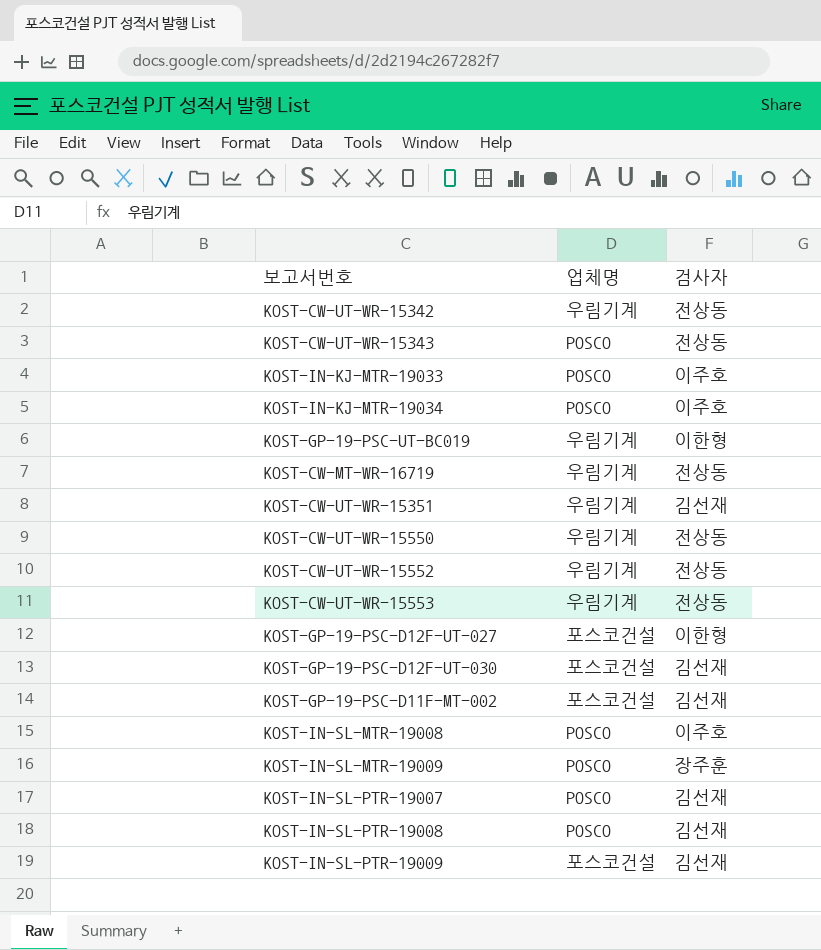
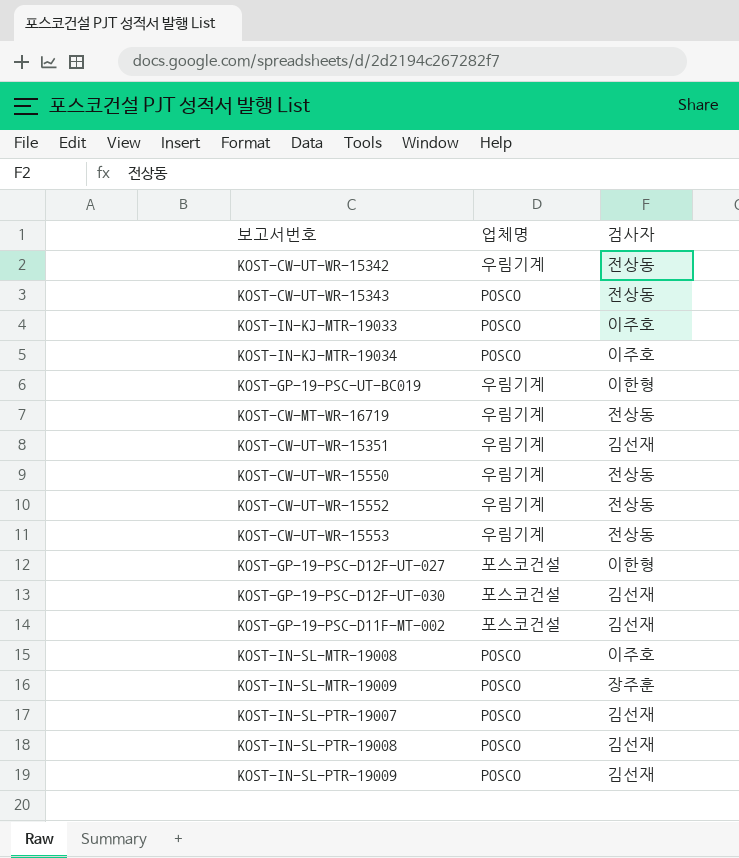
KOST-IN-SL-PTR-19009 | 업체명: 포스코건설 -> POSCO

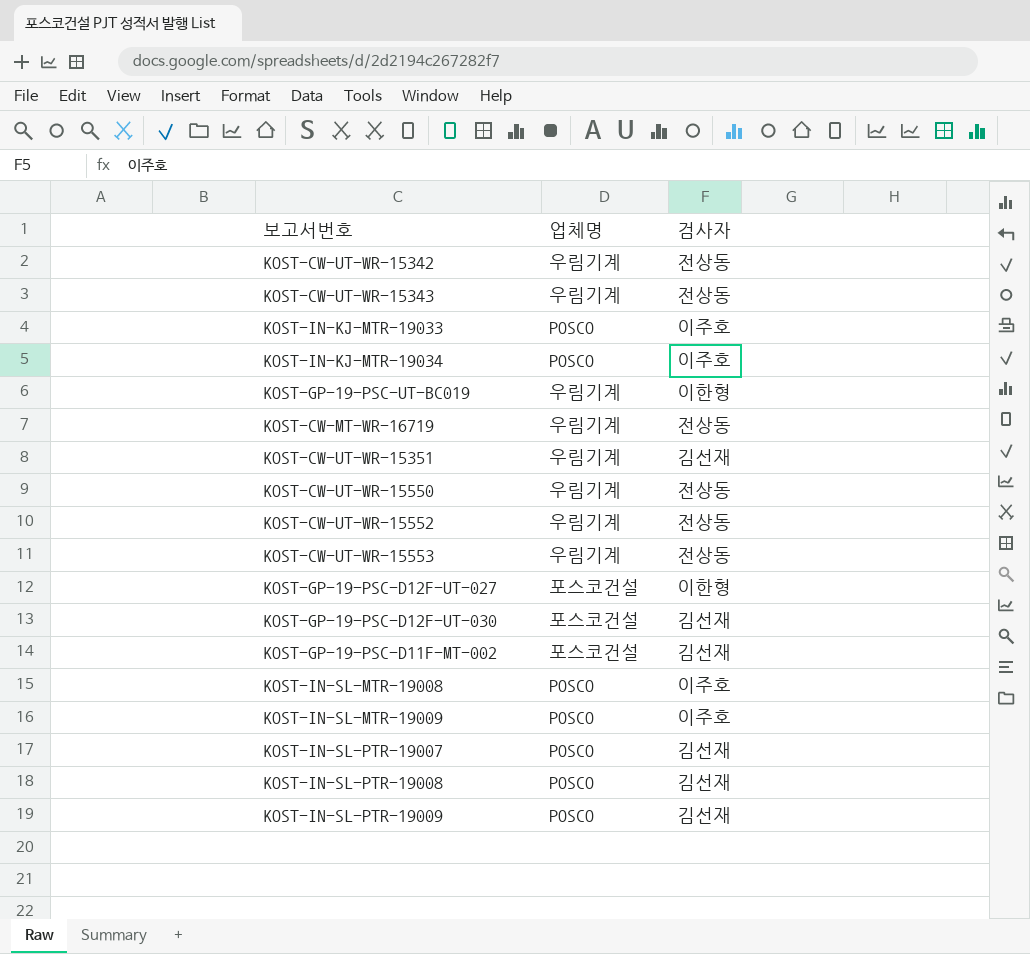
KOST-CW-UT-WR-15343 | 업체명: POSCO -> 우림기계
KOST-IN-SL-MTR-19009 | 검사자: 장주훈 -> 이주호

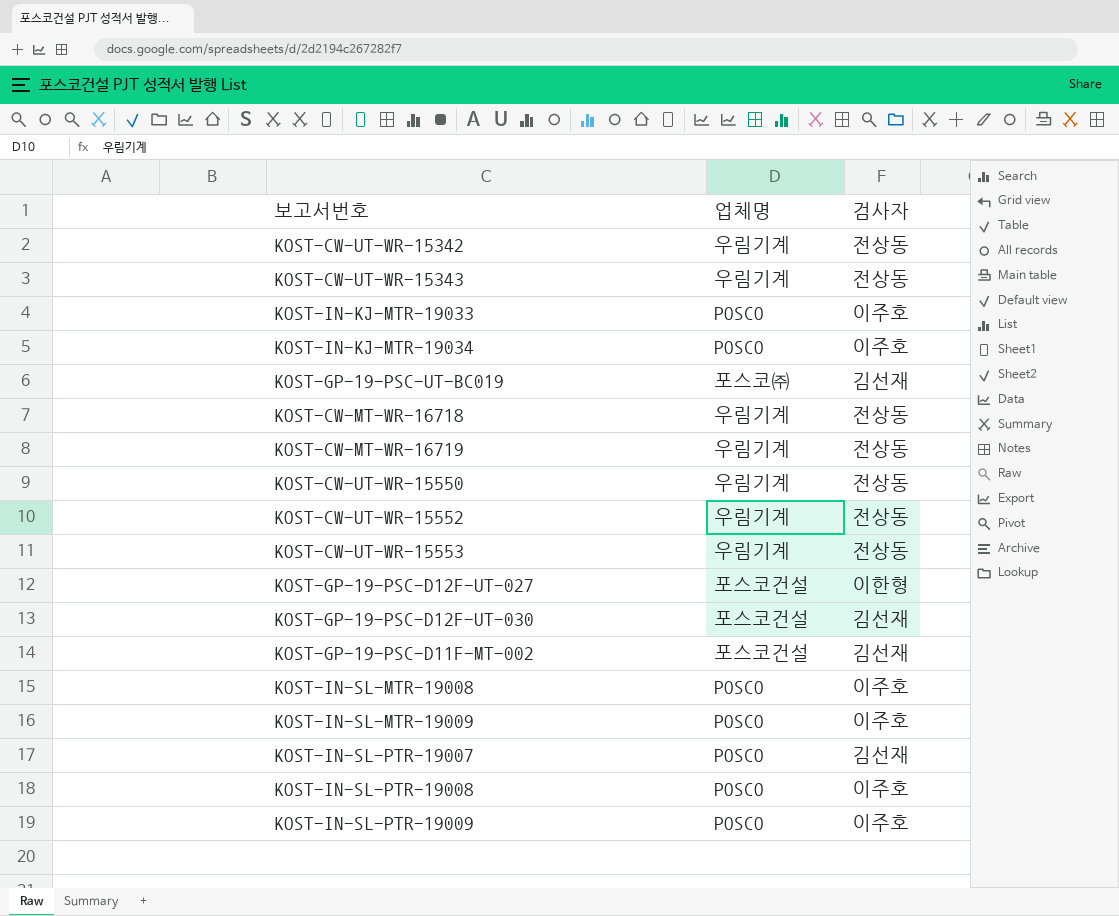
row KOST-CW-UT-WR-15351: 우림기계 | 김선재 -> none
KOST-GP-19-PSC-UT-BC019 | 업체명: 우림기계 -> 포스코㈜
KOST-GP-19-PSC-UT-BC019 | 검사자: 이한형 -> 김선재
row KOST-CW-MT-WR-16718: none -> 우림기계 | 전상동
KOST-IN-SL-PTR-19008 | 검사자: 김선재 -> 이주호
KOST-IN-SL-PTR-19009 | 검사자: 김선재 -> 이주호

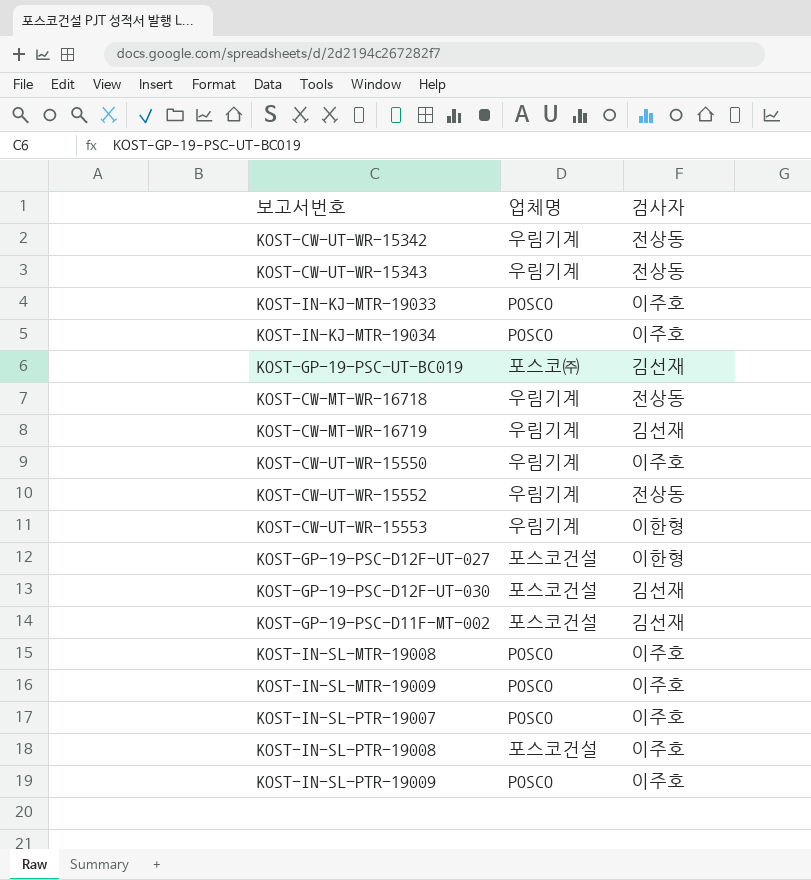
KOST-CW-MT-WR-16719 | 검사자: 전상동 -> 김선재
KOST-CW-UT-WR-15550 | 검사자: 전상동 -> 이주호
KOST-CW-UT-WR-15553 | 검사자: 전상동 -> 이한형
KOST-IN-SL-PTR-19007 | 검사자: 김선재 -> 이주호
KOST-IN-SL-PTR-19008 | 업체명: POSCO -> 포스코건설

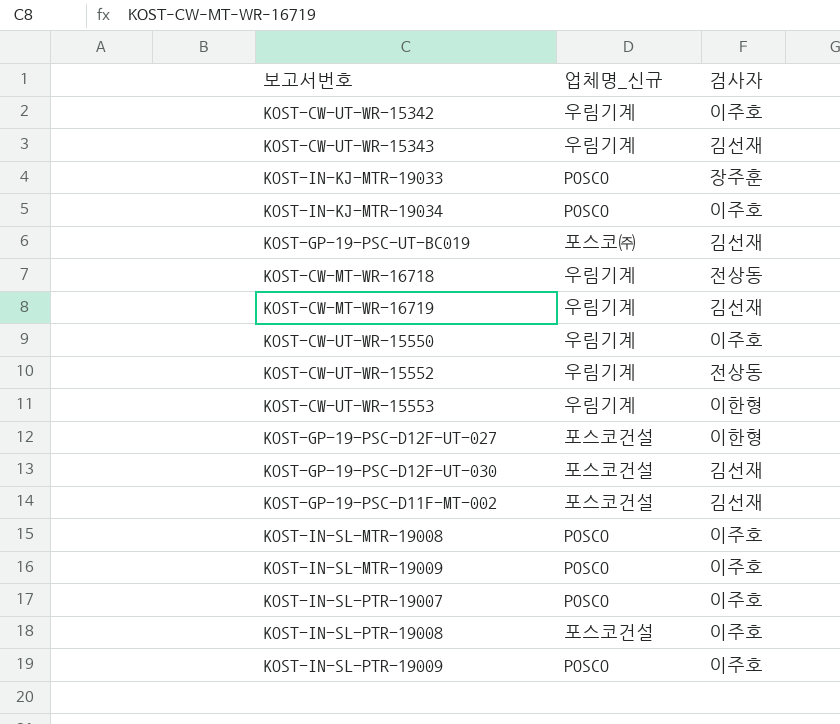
column name: 업체명 -> 업체명_신규
KOST-CW-UT-WR-15342 | 검사자: 전상동 -> 이주호
KOST-CW-UT-WR-15343 | 검사자: 전상동 -> 김선재
KOST-IN-KJ-MTR-19033 | 검사자: 이주호 -> 장주훈

